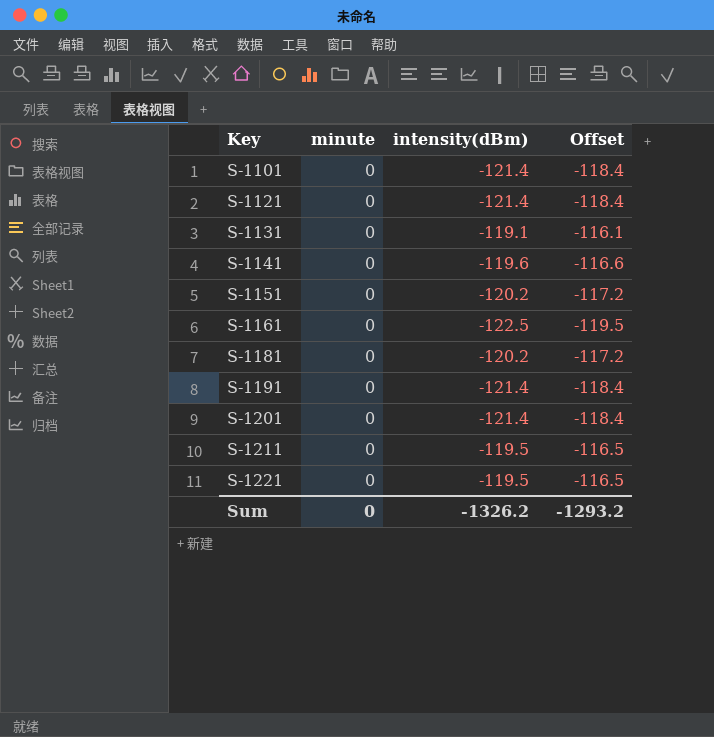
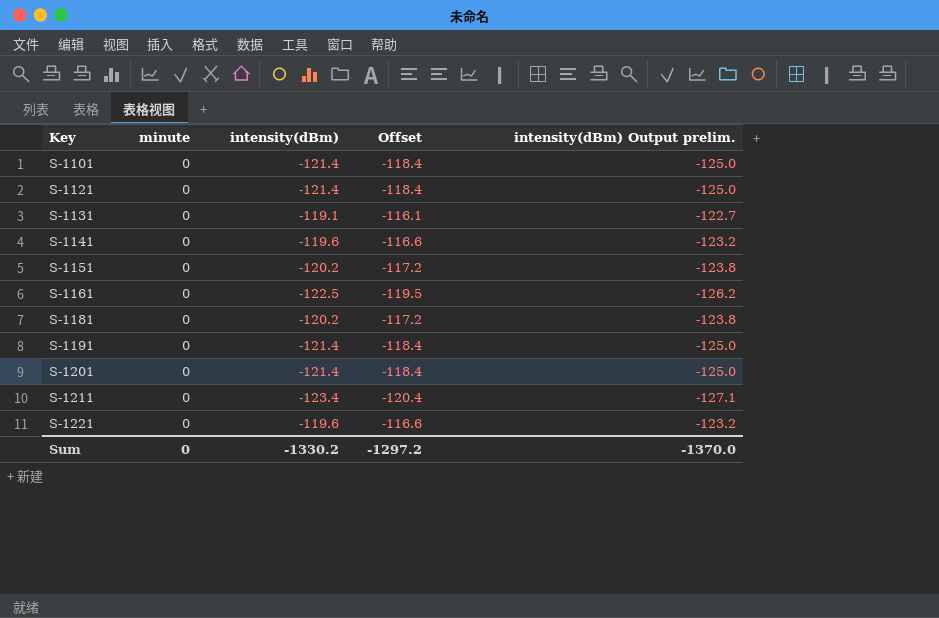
column intensity(dBm) Output prelim. | formula: none -> [intensity(dBm)] * 1.03
S-1211 | intensity(dBm): -119.5 -> -123.4
S-1211 | Offset: -116.5 -> -120.4
S-1221 | intensity(dBm): -119.5 -> -119.6
S-1221 | Offset: -116.5 -> -116.6
Sum | intensity(dBm): -1326.2 -> -1330.2
Sum | Offset: -1293.2 -> -1297.2

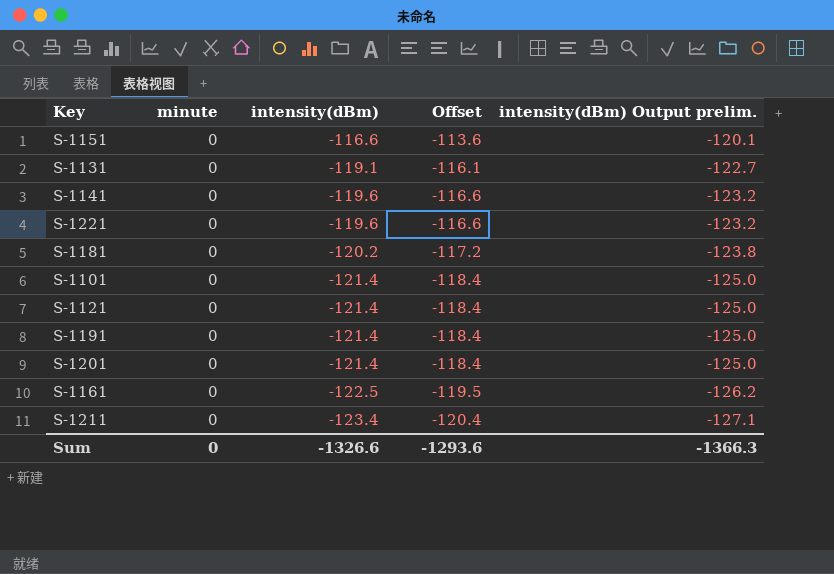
row order: Key ascending -> intensity(dBm) descending
S-1151 | intensity(dBm): -120.2 -> -116.6
S-1151 | Offset: -117.2 -> -113.6
S-1151 | intensity(dBm) Output prelim.: -123.8 -> -120.1
Sum | intensity(dBm): -1330.2 -> -1326.6
Sum | Offset: -1297.2 -> -1293.6
Sum | intensity(dBm) Output prelim.: -1370.0 -> -1366.3

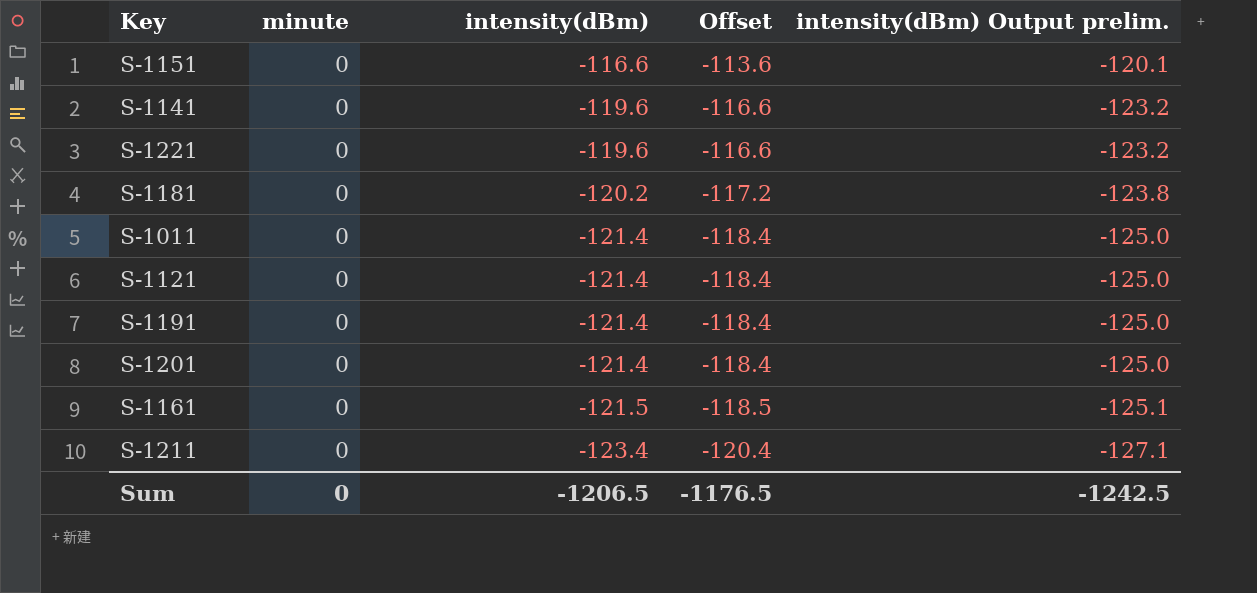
row S-1131: 0 | -119.1 | -116.1 | -122.7 -> none
row S-1101: 0 | -121.4 | -118.4 | -125.0 -> none
row S-1011: none -> 0 | -121.4 | -118.4 | -125.0
S-1161 | intensity(dBm): -122.5 -> -121.5
S-1161 | Offset: -119.5 -> -118.5
S-1161 | intensity(dBm) Output prelim.: -126.2 -> -125.1
Sum | intensity(dBm): -1326.6 -> -1206.5
Sum | Offset: -1293.6 -> -1176.5
Sum | intensity(dBm) Output prelim.: -1366.3 -> -1242.5

